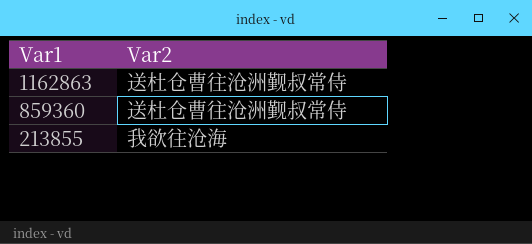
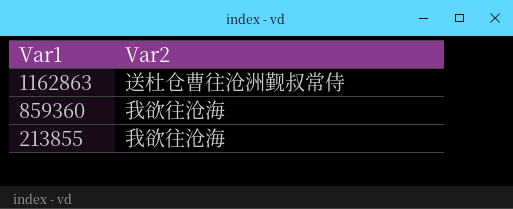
859360 | Var2: 送杜仓曹往沧洲觐叔常侍 -> 我欲往沧海

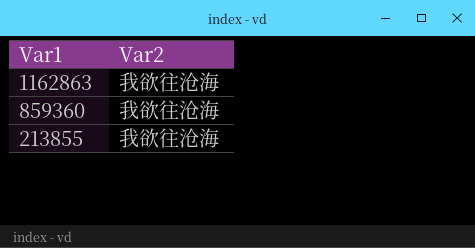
1162863 | Var2: 送杜仓曹往沧洲觐叔常侍 -> 我欲往沧海

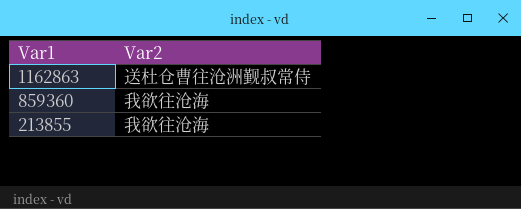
1162863 | Var2: 我欲往沧海 -> 送杜仓曹往沧洲觐叔常侍

